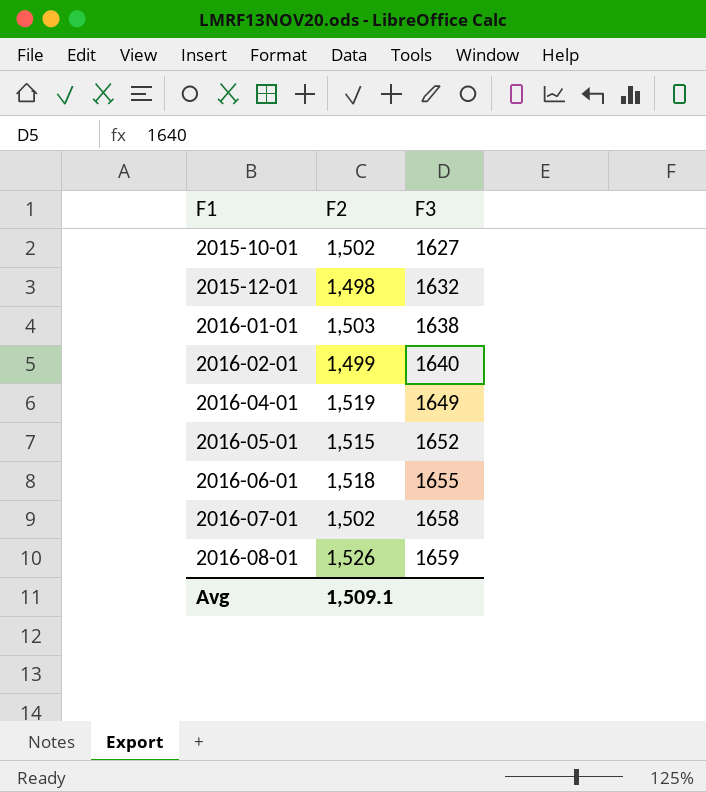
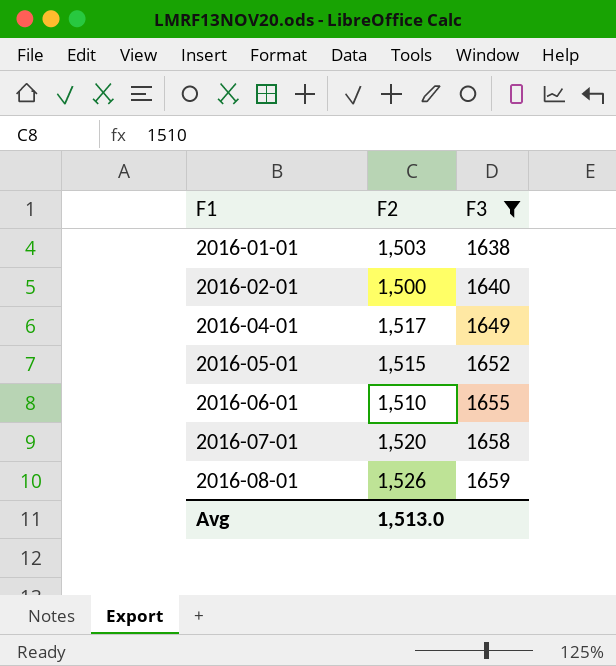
filter: none -> F3 >= 1638
2016-02-01 | F2: 1,499 -> 1,500
2016-04-01 | F2: 1,519 -> 1,517
2016-06-01 | F2: 1,518 -> 1,510
2016-07-01 | F2: 1,502 -> 1,520
Avg | F2: 1,509.1 -> 1,513.0

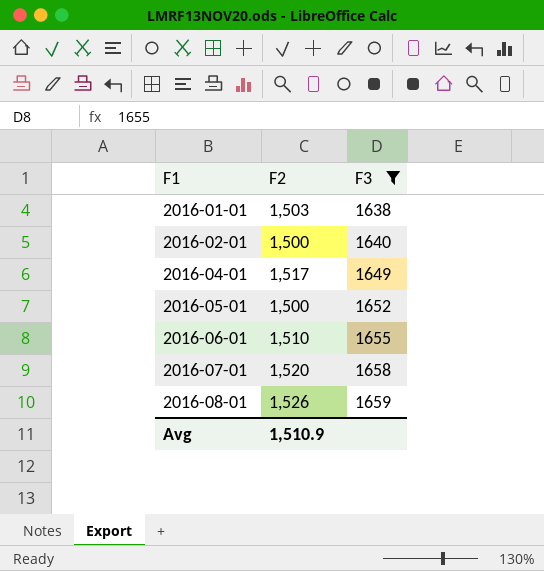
2016-05-01 | F2: 1,515 -> 1,500
Avg | F2: 1,513.0 -> 1,510.9

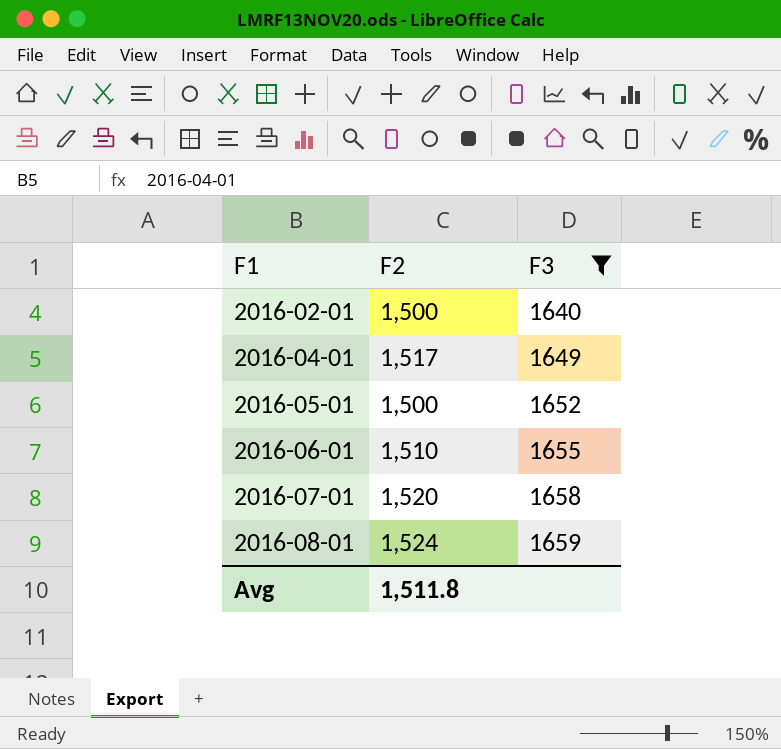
row 2016-01-01: 1,503 | 1638 -> none
2016-08-01 | F2: 1,526 -> 1,524
Avg | F2: 1,510.9 -> 1,511.8

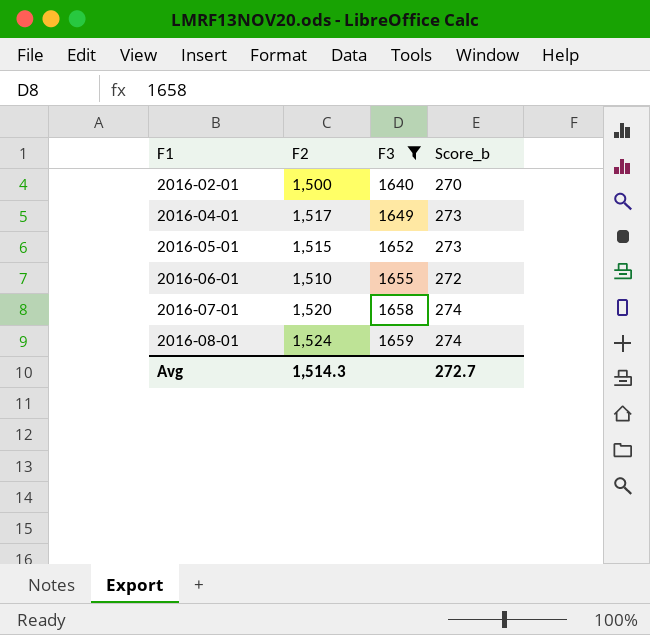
column Score_b | formula: none -> [F2] * 0.18
2016-05-01 | F2: 1,500 -> 1,515
Avg | F2: 1,511.8 -> 1,514.3

